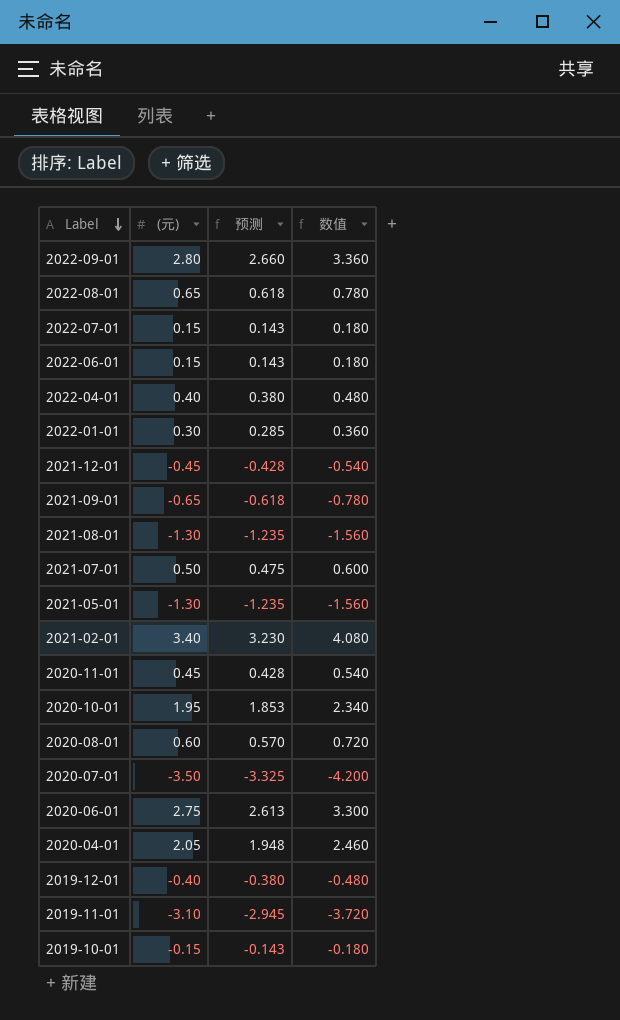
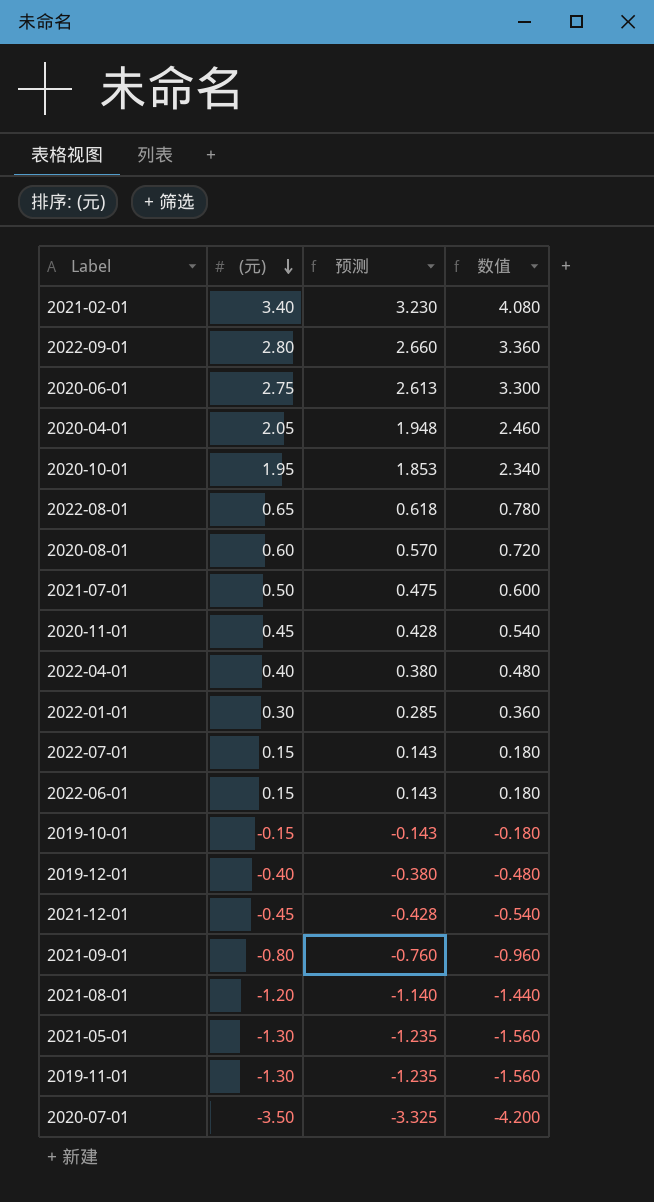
row order: Label descending -> (元) descending
2021-09-01 | (元): -0.65 -> -0.80
2021-09-01 | 预测: -0.618 -> -0.760
2021-09-01 | 数值: -0.780 -> -0.960
2021-08-01 | (元): -1.30 -> -1.20
2021-08-01 | 预测: -1.235 -> -1.140
2021-08-01 | 数值: -1.560 -> -1.440
2019-11-01 | (元): -3.10 -> -1.30
2019-11-01 | 预测: -2.945 -> -1.235
2019-11-01 | 数值: -3.720 -> -1.560

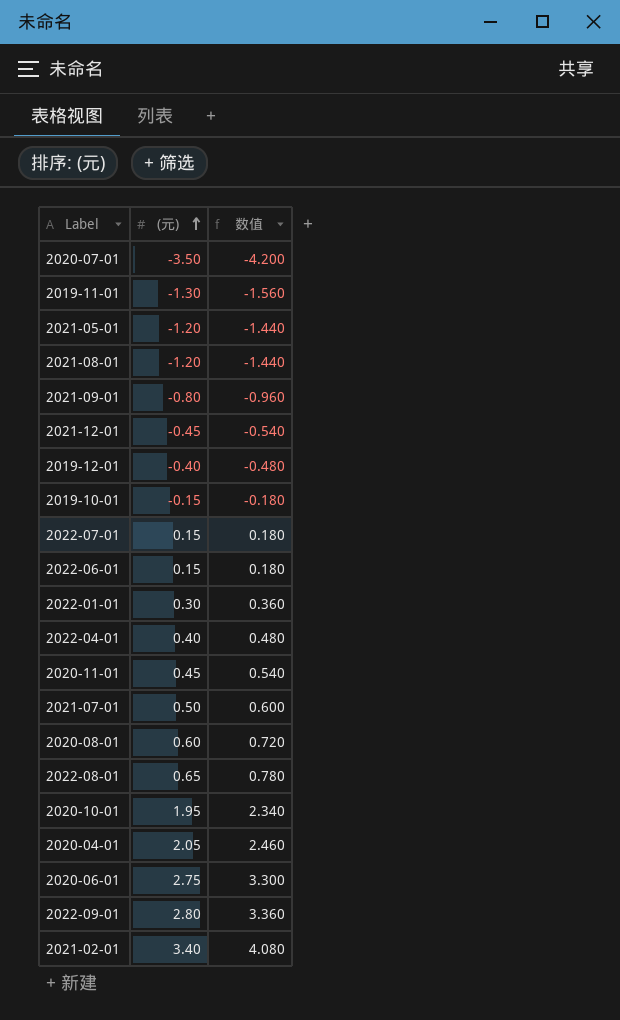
row order: (元) descending -> (元) ascending
column 预测 | formula: [(元)] * 0.95 -> none
2021-05-01 | (元): -1.30 -> -1.20
2021-05-01 | 数值: -1.560 -> -1.440

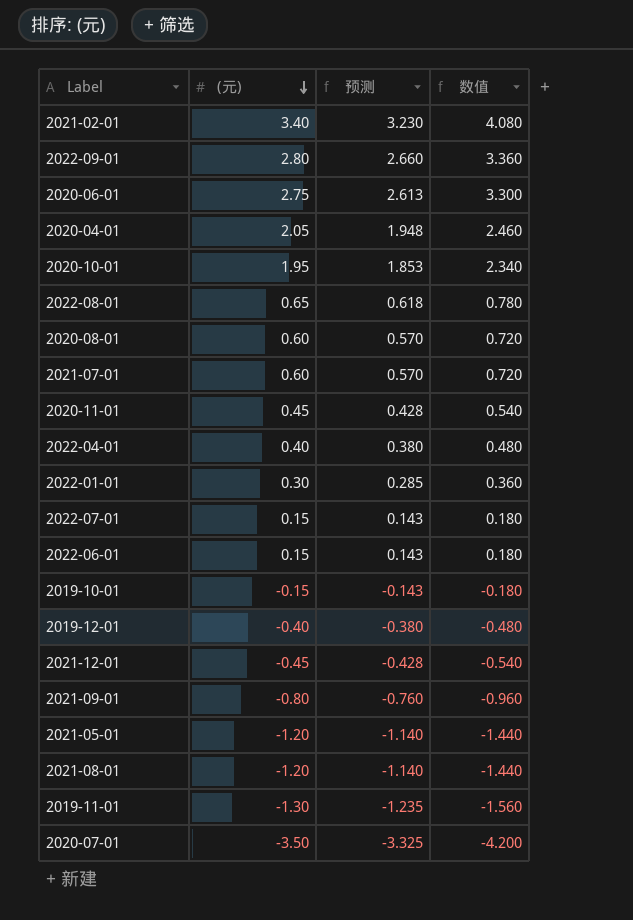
row order: (元) ascending -> (元) descending
column 预测 | formula: none -> [(元)] * 0.95
2021-07-01 | (元): 0.50 -> 0.60
2021-07-01 | 数值: 0.600 -> 0.720

